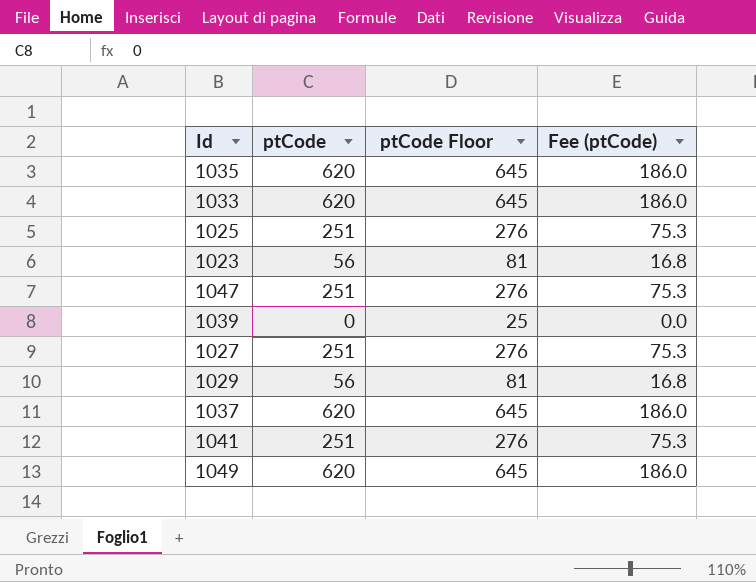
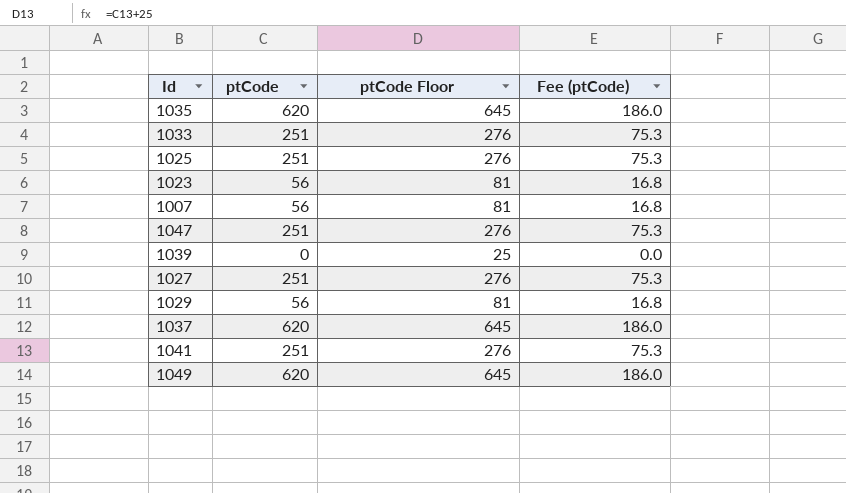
1033 | ptCode: 620 -> 251
1033 | ptCode Floor: 645 -> 276
1033 | Fee (ptCode): 186.0 -> 75.3
row 1007: none -> 56 | 81 | 16.8

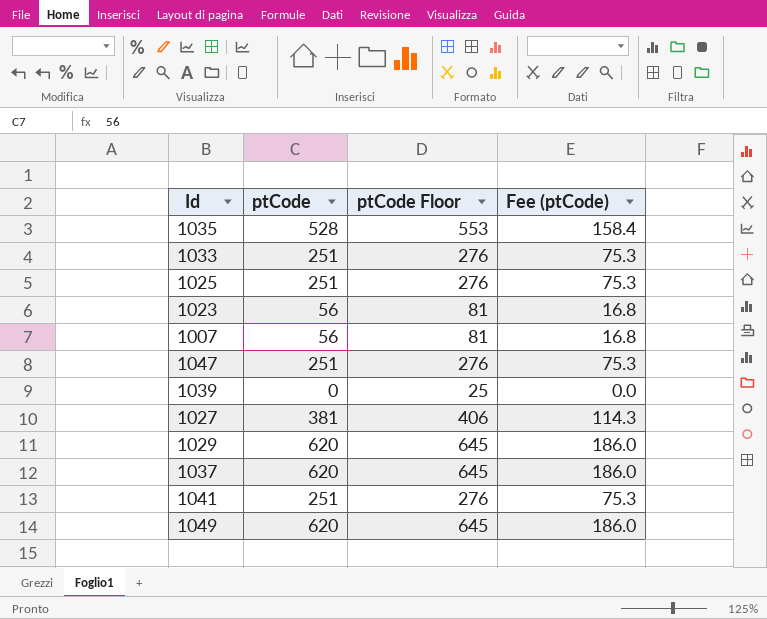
1035 | ptCode: 620 -> 528
1035 | ptCode Floor: 645 -> 553
1035 | Fee (ptCode): 186.0 -> 158.4
1027 | ptCode: 251 -> 381
1027 | ptCode Floor: 276 -> 406
1027 | Fee (ptCode): 75.3 -> 114.3
1029 | ptCode: 56 -> 620
1029 | ptCode Floor: 81 -> 645
1029 | Fee (ptCode): 16.8 -> 186.0

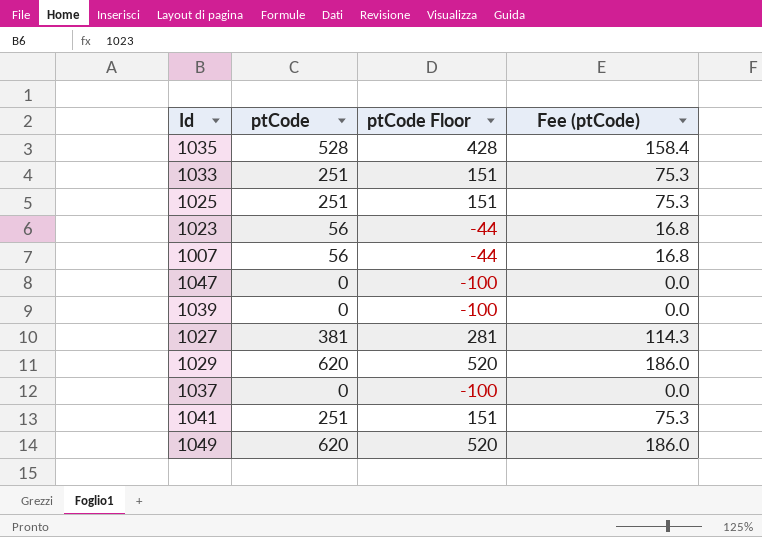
column ptCode Floor | formula: [ptCode] + 25 -> [ptCode] - 100
1047 | ptCode: 251 -> 0
1047 | Fee (ptCode): 75.3 -> 0.0
1037 | ptCode: 620 -> 0
1037 | Fee (ptCode): 186.0 -> 0.0

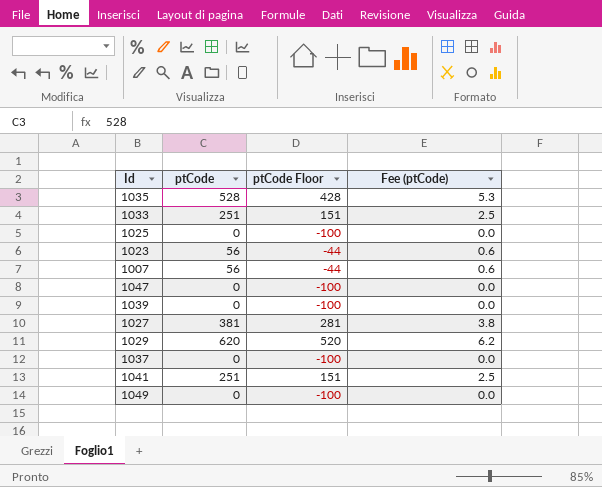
column Fee (ptCode) | formula: [ptCode] * 0.3 -> [ptCode] * 0.01
1025 | ptCode: 251 -> 0
1025 | ptCode Floor: 151 -> -100
1049 | ptCode: 620 -> 0
1049 | ptCode Floor: 520 -> -100

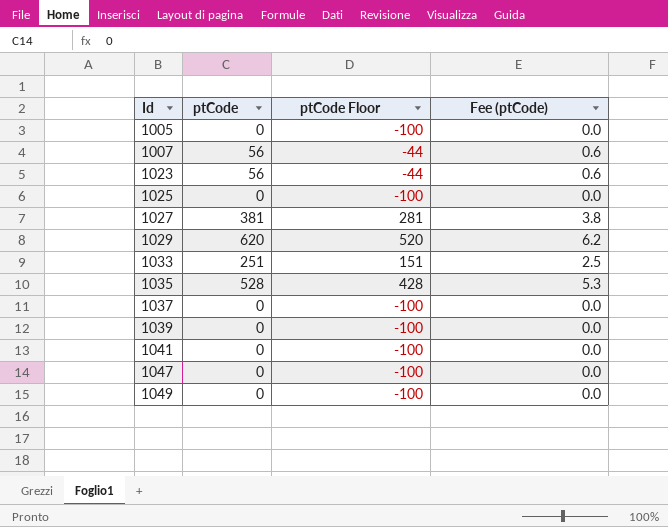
row order: none -> Id ascending
row 1005: none -> 0 | -100 | 0.0
1041 | ptCode: 251 -> 0
1041 | ptCode Floor: 151 -> -100
1041 | Fee (ptCode): 2.5 -> 0.0

